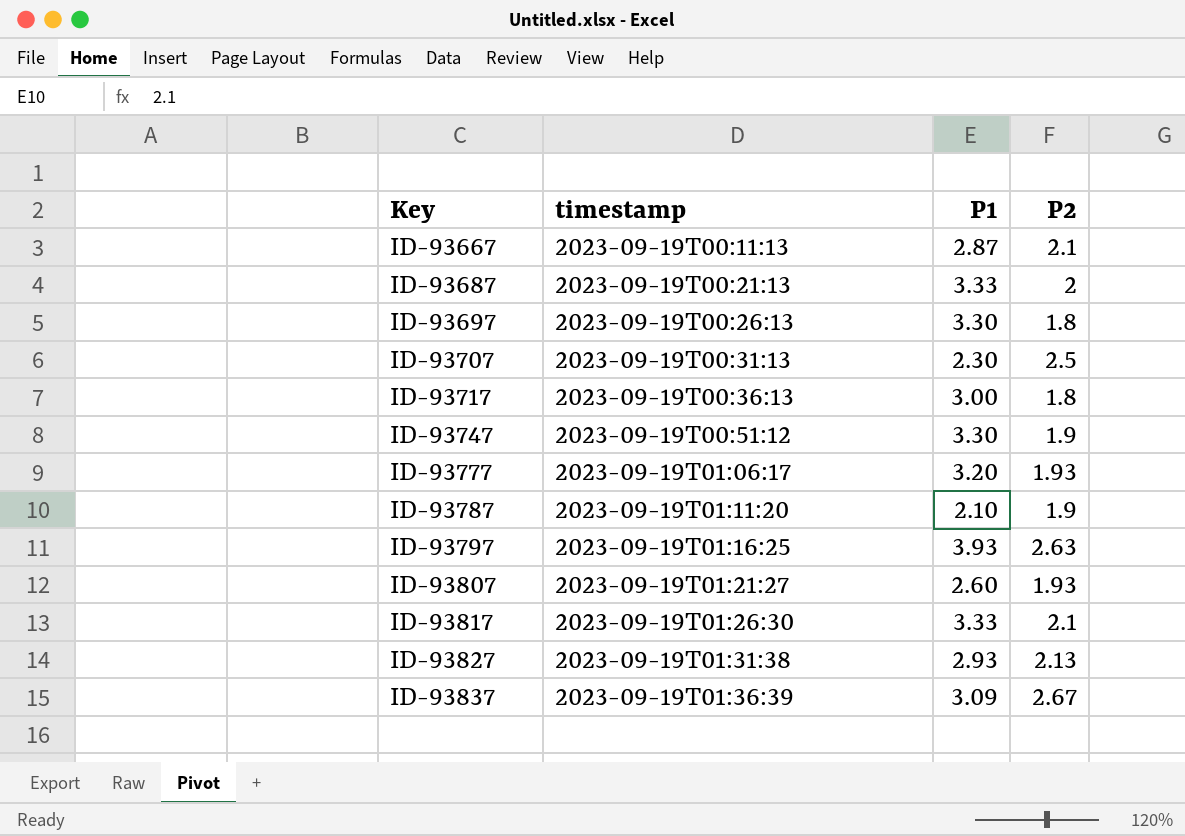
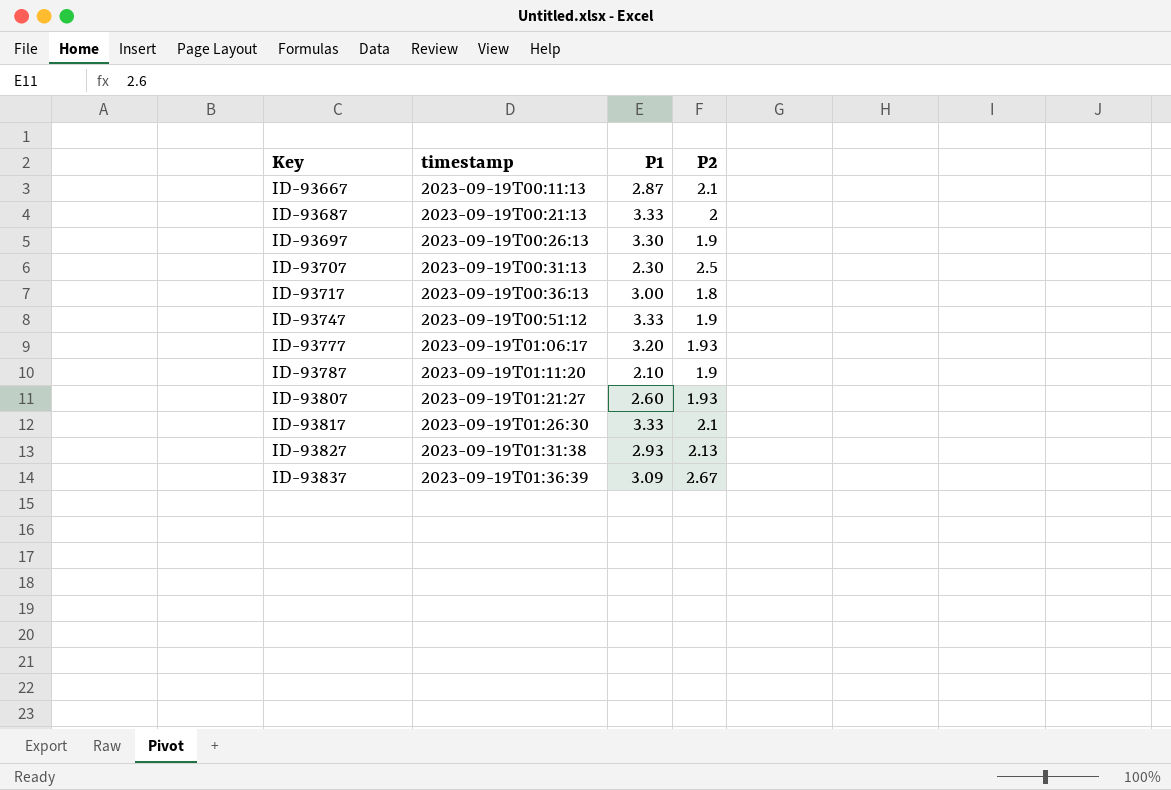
row ID-93797: 2023-09-19T01:16:25 | 3.93 | 2.63 -> none
ID-93697 | P2: 1.8 -> 1.9
ID-93747 | P1: 3.30 -> 3.33

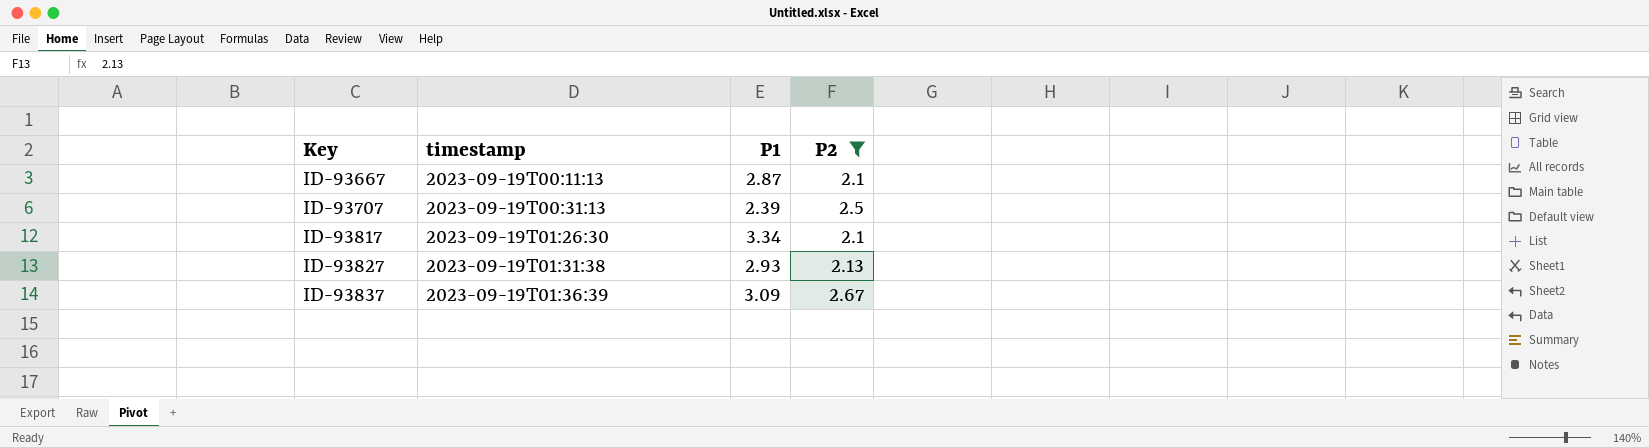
filter: none -> P2 >= 2.1
ID-93707 | P1: 2.30 -> 2.39
ID-93817 | P1: 3.33 -> 3.34

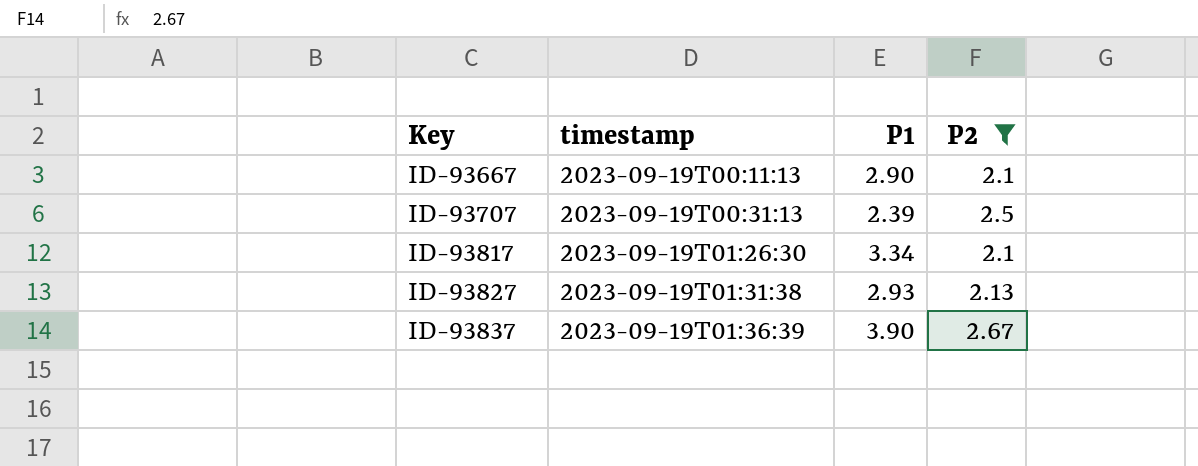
ID-93667 | P1: 2.87 -> 2.90
ID-93837 | P1: 3.09 -> 3.90

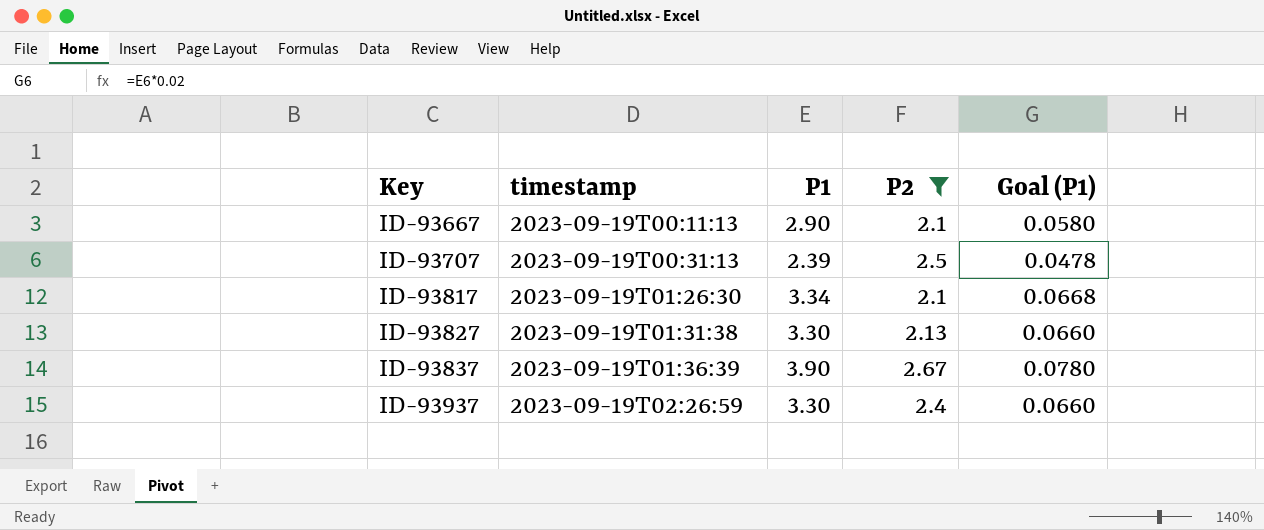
column Goal (P1) | formula: none -> [P1] * 0.02
ID-93827 | P1: 2.93 -> 3.30
row ID-93937: none -> 2023-09-19T02:26:59 | 3.30 | 2.4 | 0.0660

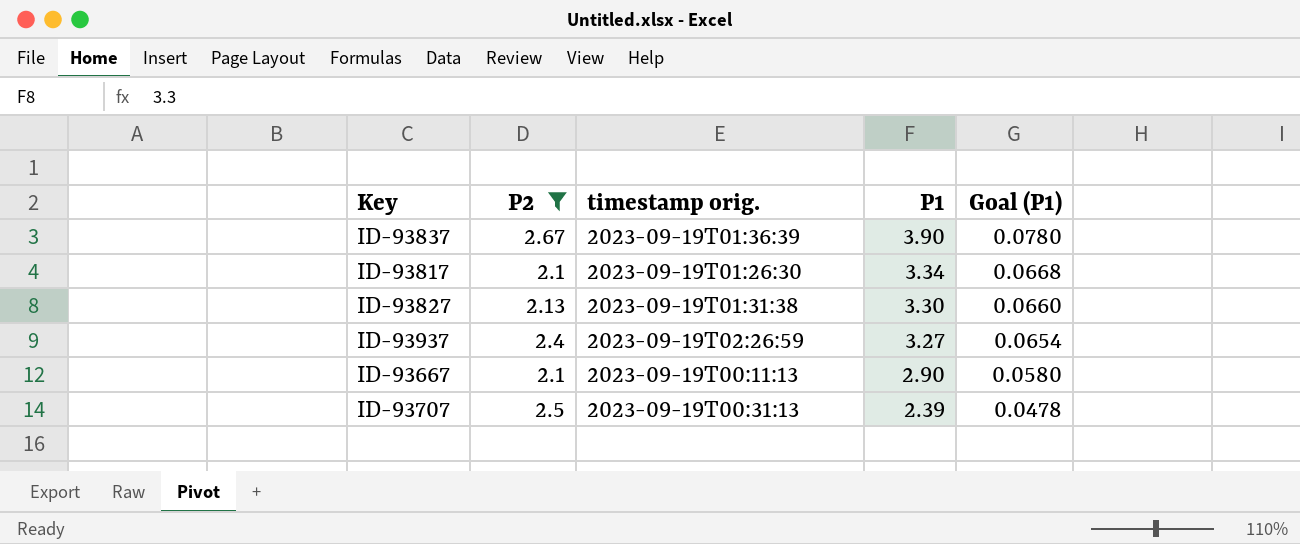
row order: Key ascending -> P1 descending
column P2 | position: 4 -> 2
column name: timestamp -> timestamp orig.
ID-93937 | P1: 3.30 -> 3.27
ID-93937 | Goal (P1): 0.0660 -> 0.0654

